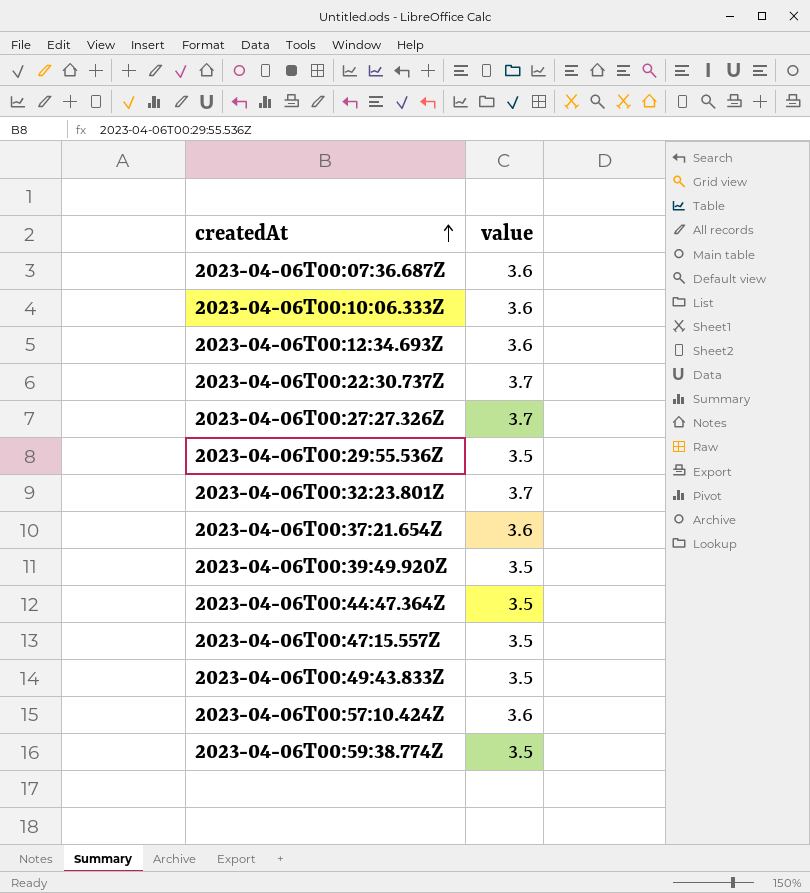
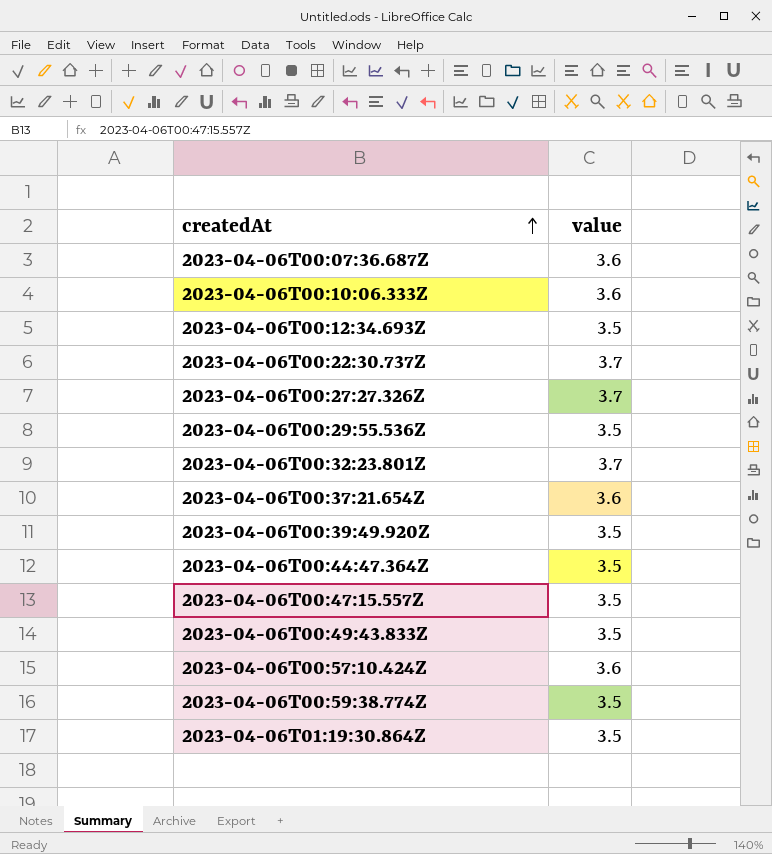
2023-04-06T00:12:34.693Z | value: 3.6 -> 3.5
row 2023-04-06T01:19:30.864Z: none -> 3.5

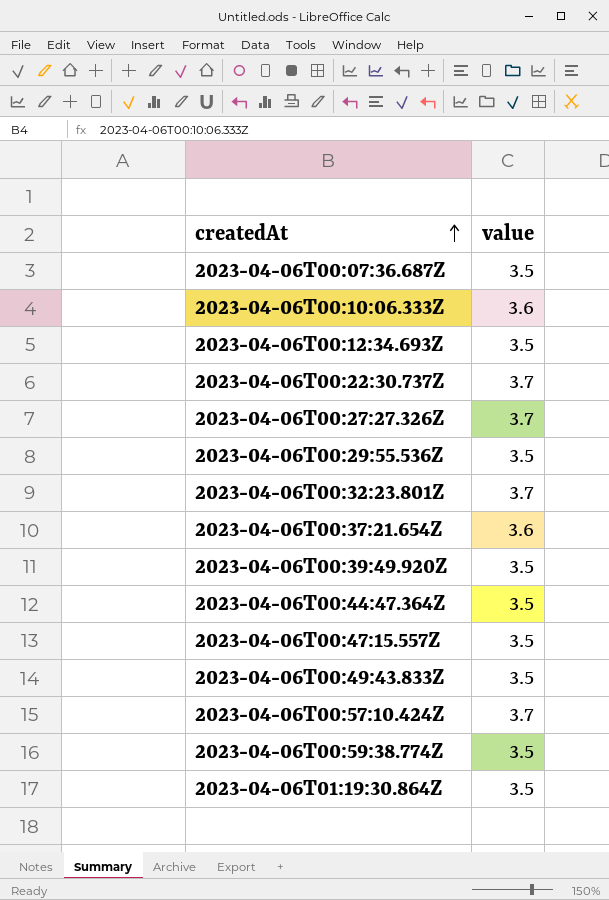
2023-04-06T00:07:36.687Z | value: 3.6 -> 3.5
2023-04-06T00:57:10.424Z | value: 3.6 -> 3.7

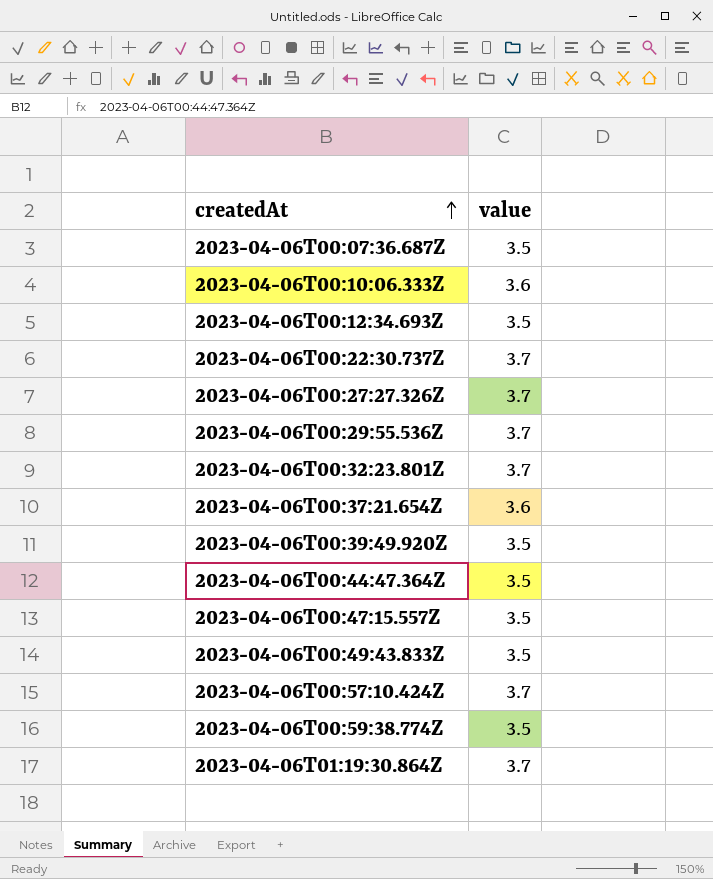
2023-04-06T00:29:55.536Z | value: 3.5 -> 3.7
2023-04-06T01:19:30.864Z | value: 3.5 -> 3.7

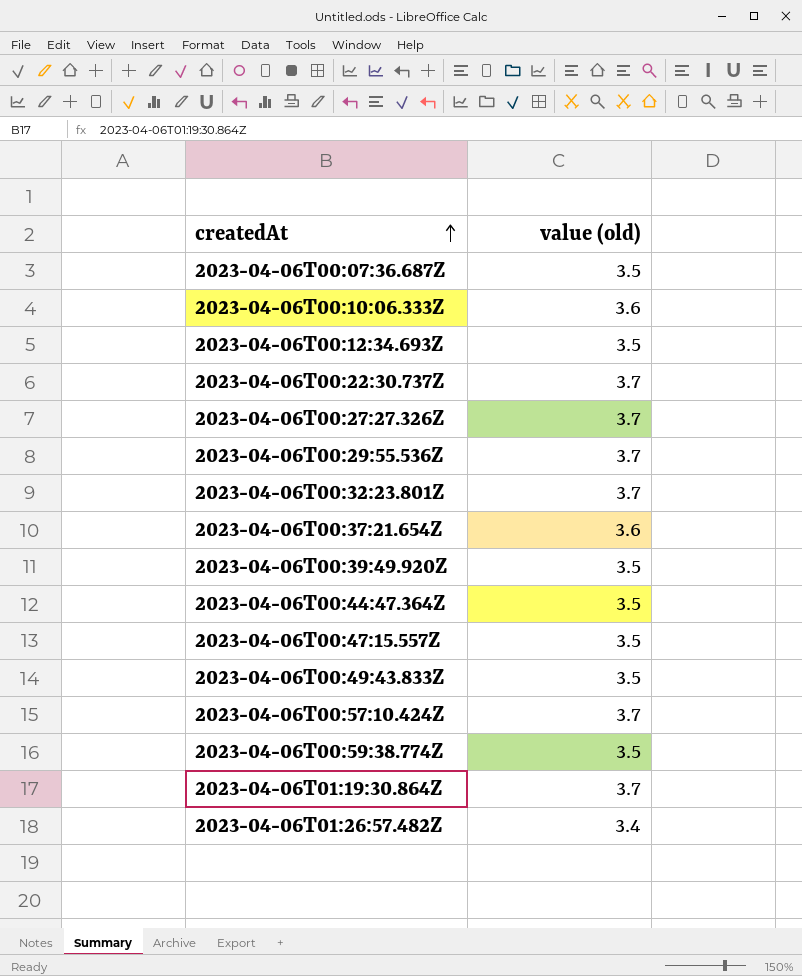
column name: value -> value (old)
row 2023-04-06T01:26:57.482Z: none -> 3.4

